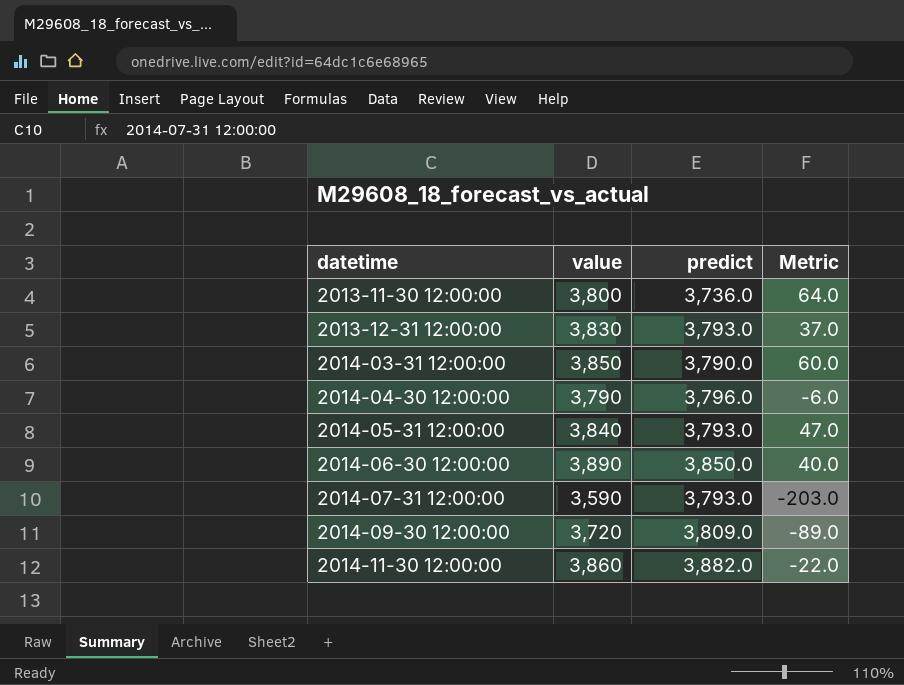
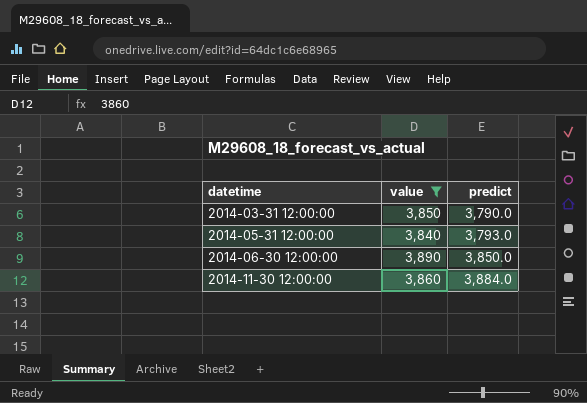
filter: none -> value >= 3,840
column Metric | formula: [value] - [predict] -> none
2014-11-30 12:00:00 | predict: 3,882.0 -> 3,884.0

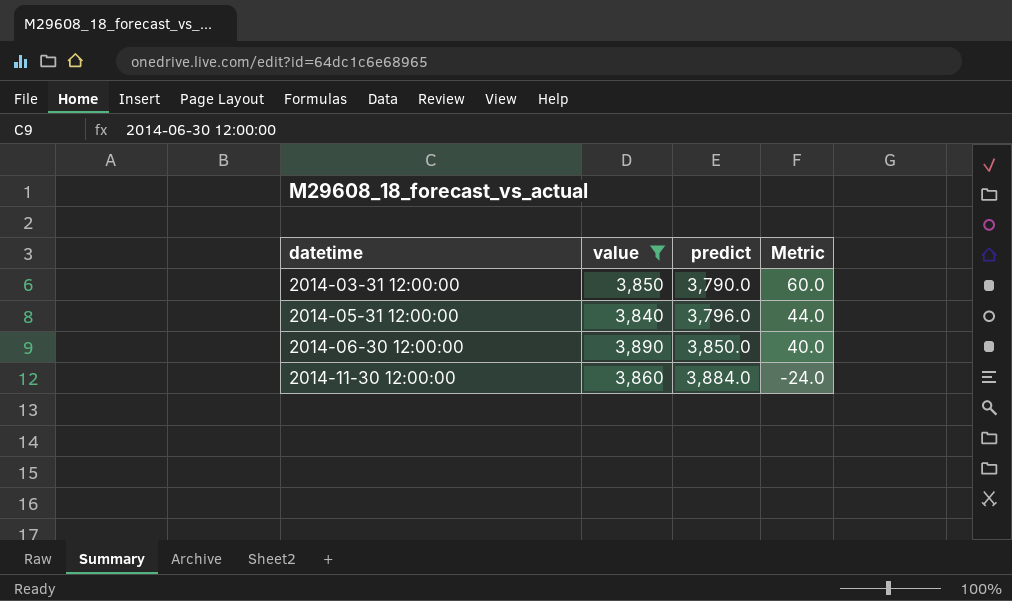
column Metric | formula: none -> [value] - [predict]
2014-05-31 12:00:00 | predict: 3,793.0 -> 3,796.0

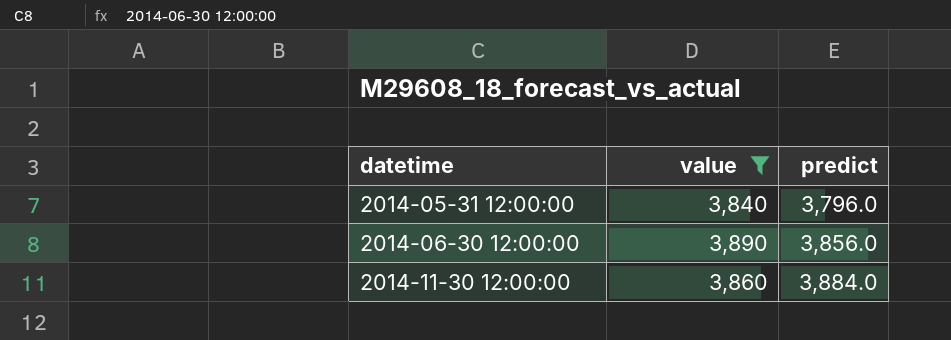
column Metric | formula: [value] - [predict] -> none
row 2014-03-31 12:00:00: 3,850 | 3,790.0 | 60.0 -> none
2014-06-30 12:00:00 | predict: 3,850.0 -> 3,856.0

